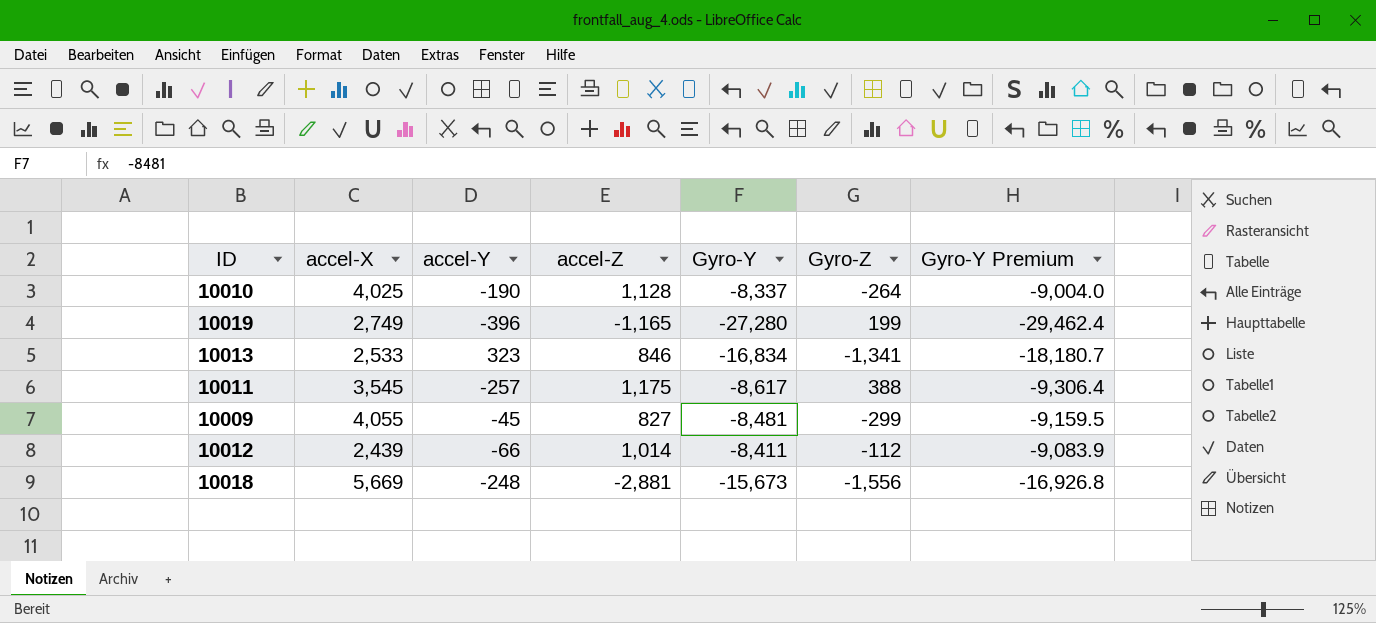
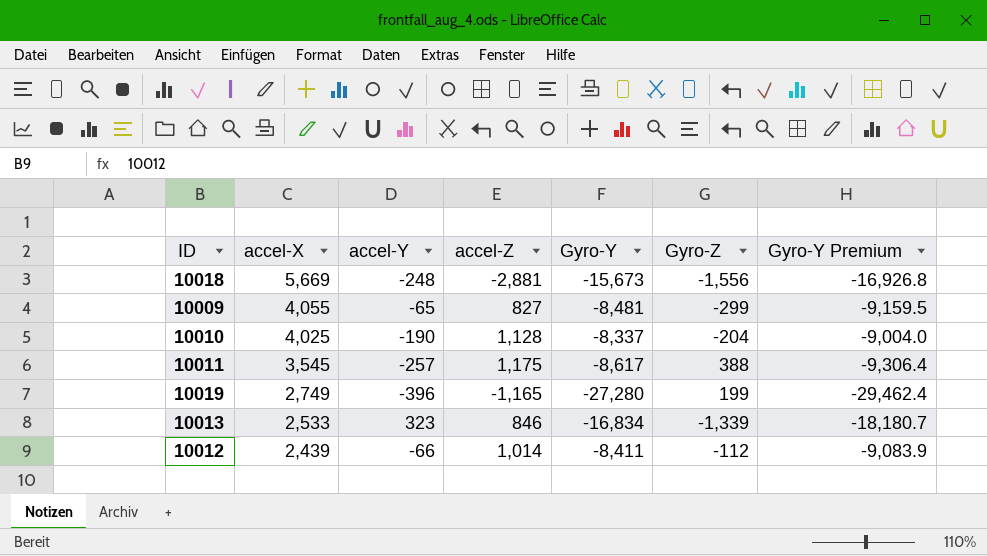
row order: none -> accel-X descending
10009 | accel-Y: -45 -> -65
10010 | Gyro-Z: -264 -> -204
10013 | Gyro-Z: -1,341 -> -1,339

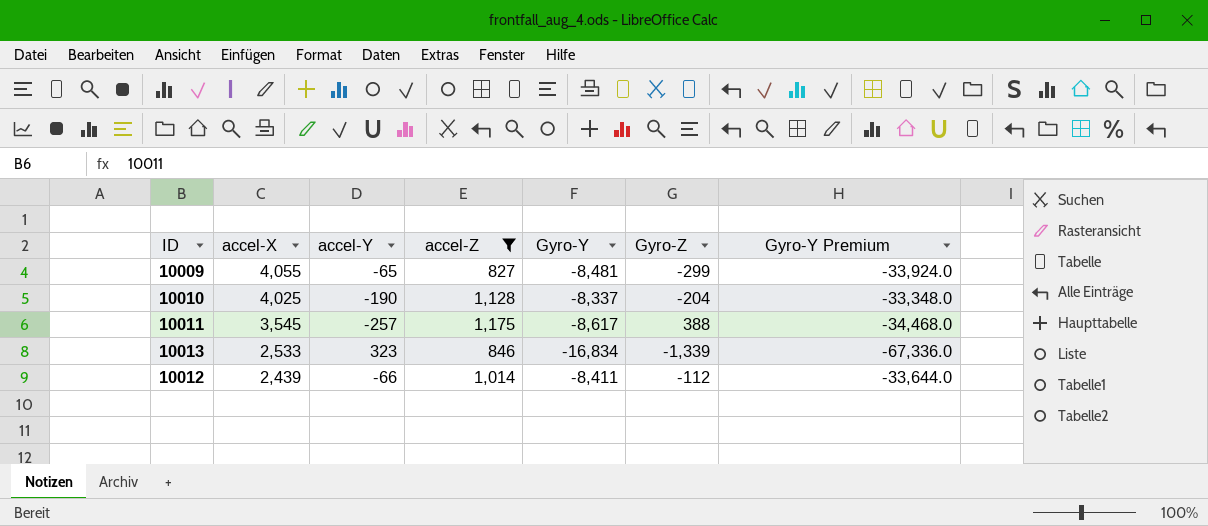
filter: none -> accel-Z >= 827
column Gyro-Y Premium | formula: [Gyro-Y] * 1.08 -> [Gyro-Y] * 4

